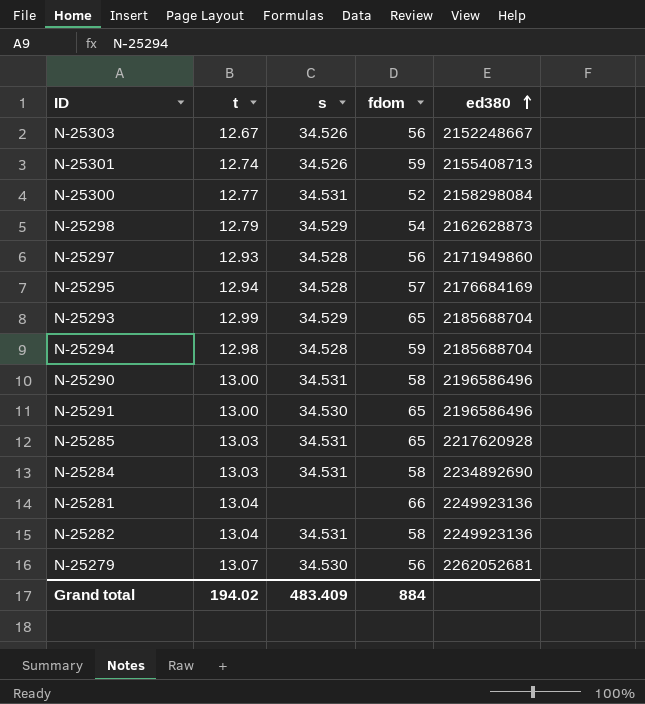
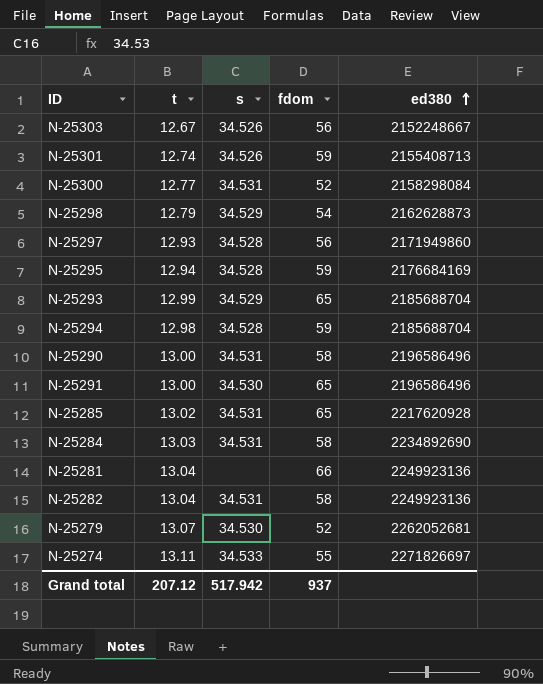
N-25295 | fdom: 57 -> 59
N-25285 | t: 13.03 -> 13.02
N-25279 | fdom: 56 -> 52
row N-25274: none -> 13.11 | 34.533 | 55 | 2271826697
Grand total | t: 194.02 -> 207.12
Grand total | s: 483.409 -> 517.942
Grand total | fdom: 884 -> 937

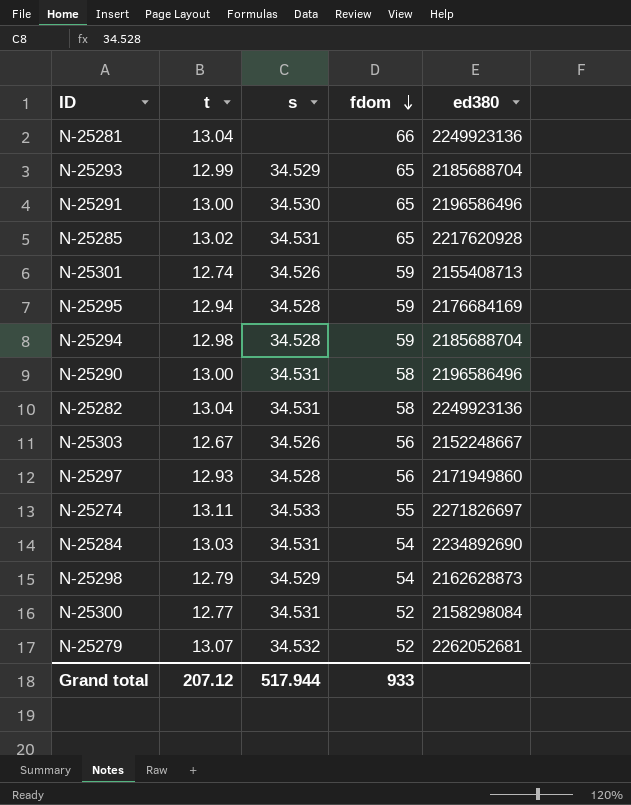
row order: ed380 ascending -> fdom descending
N-25284 | fdom: 58 -> 54
N-25279 | s: 34.530 -> 34.532
Grand total | s: 517.942 -> 517.944
Grand total | fdom: 937 -> 933

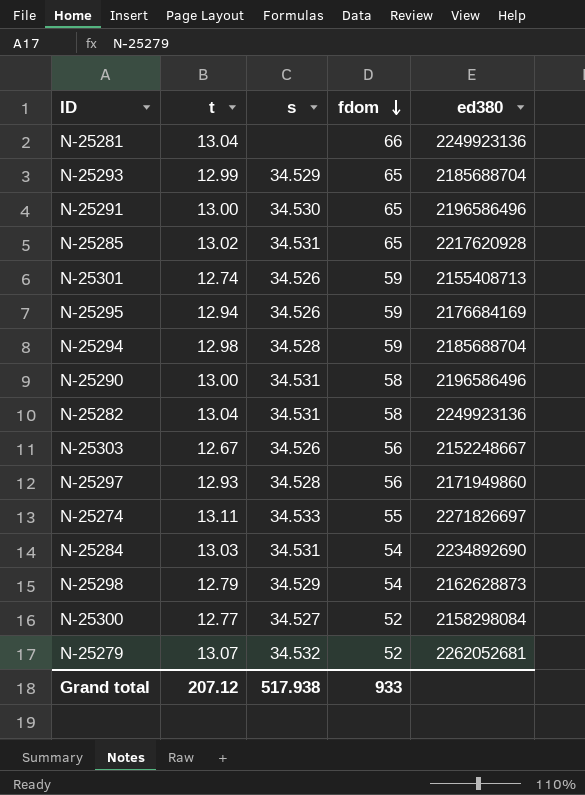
N-25295 | s: 34.528 -> 34.526
N-25300 | s: 34.531 -> 34.527
Grand total | s: 517.944 -> 517.938

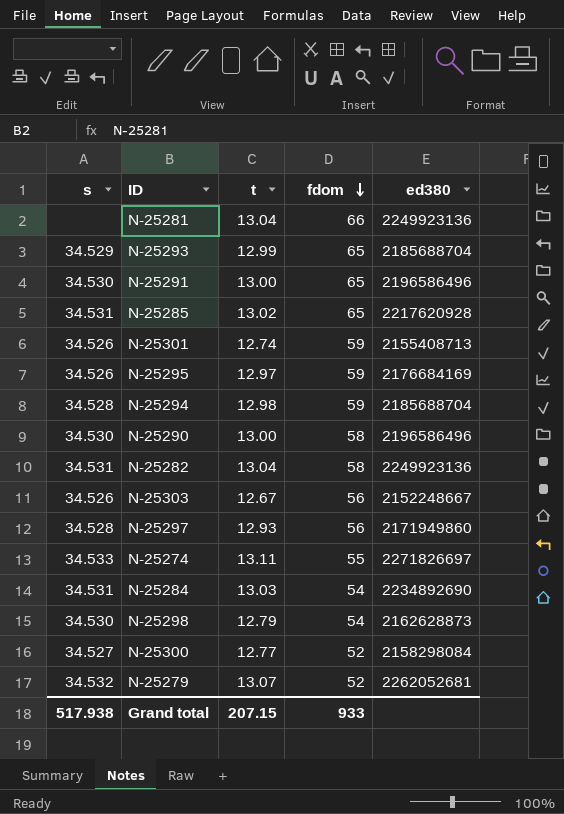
column s | position: 3 -> 1
N-25295 | t: 12.94 -> 12.97
N-25290 | s: 34.531 -> 34.530
N-25298 | s: 34.529 -> 34.530
Grand total | t: 207.12 -> 207.15

